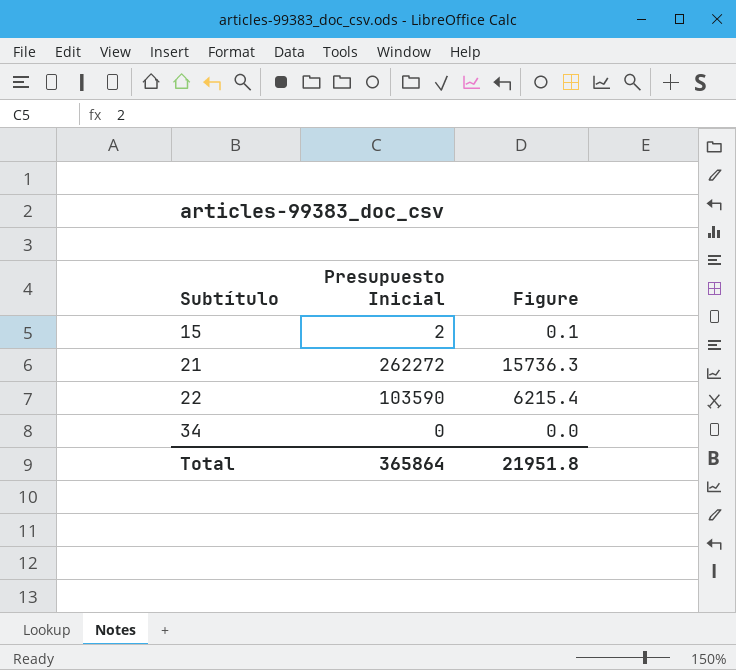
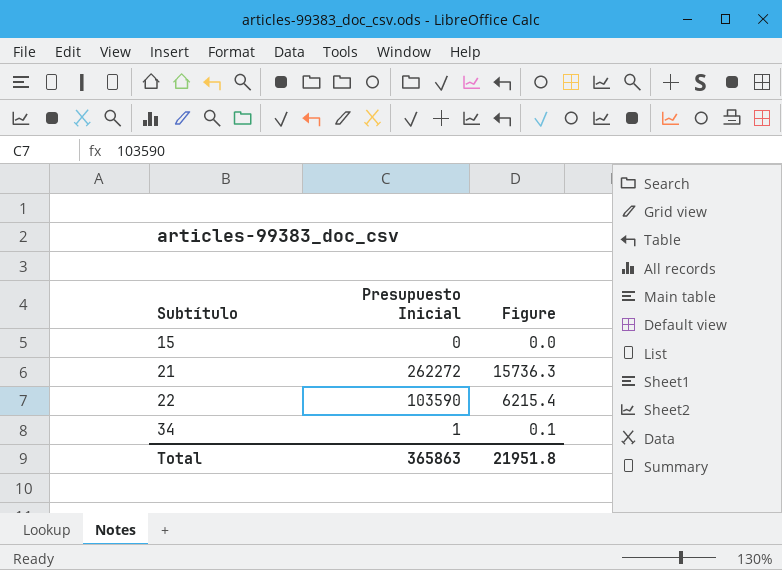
15 | Presupuesto Inicial: 2 -> 0
15 | Figure: 0.1 -> 0.0
34 | Presupuesto Inicial: 0 -> 1
34 | Figure: 0.0 -> 0.1
Total | Presupuesto Inicial: 365864 -> 365863

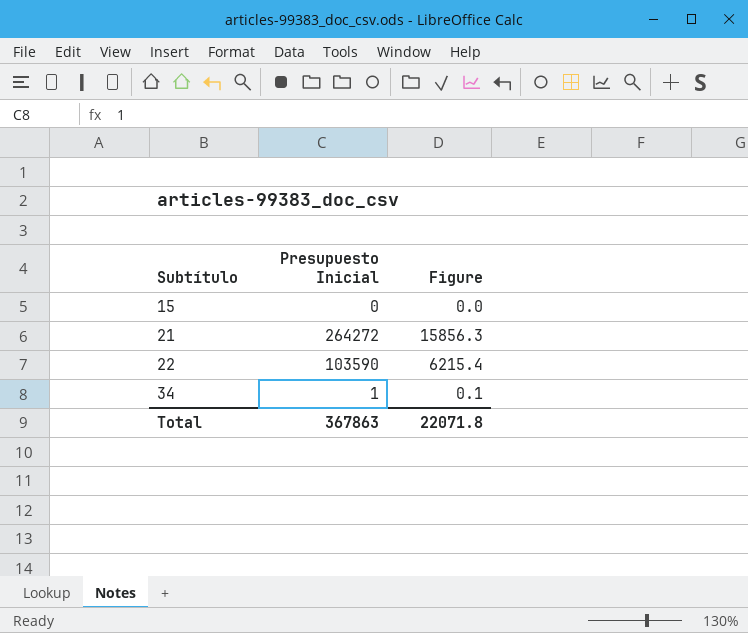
21 | Presupuesto Inicial: 262272 -> 264272
21 | Figure: 15736.3 -> 15856.3
Total | Presupuesto Inicial: 365863 -> 367863
Total | Figure: 21951.8 -> 22071.8

